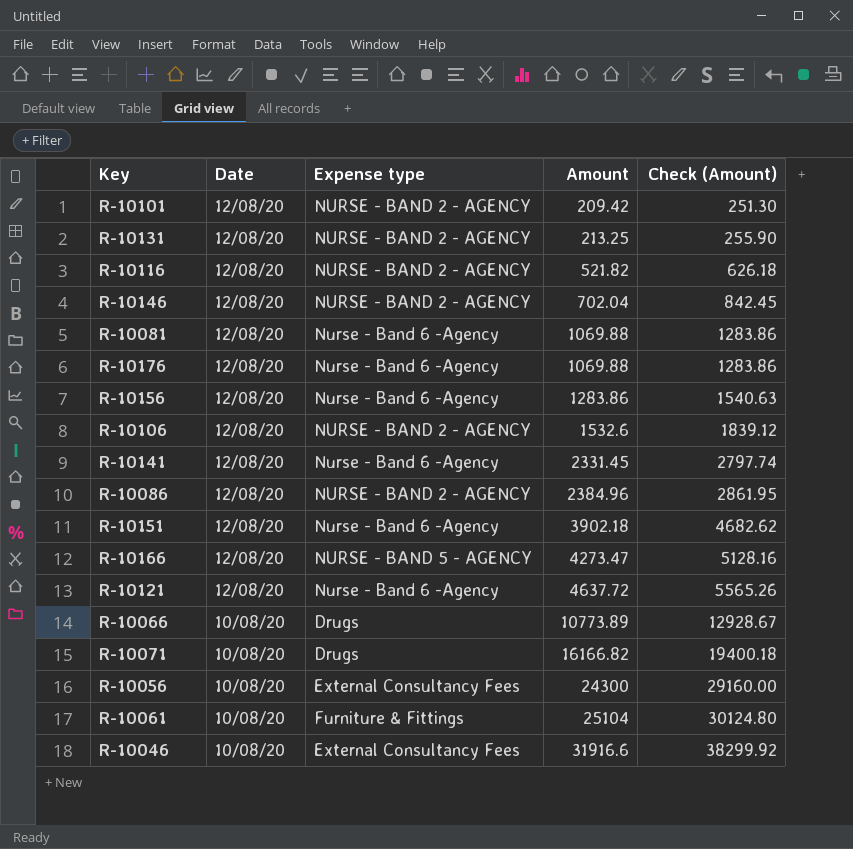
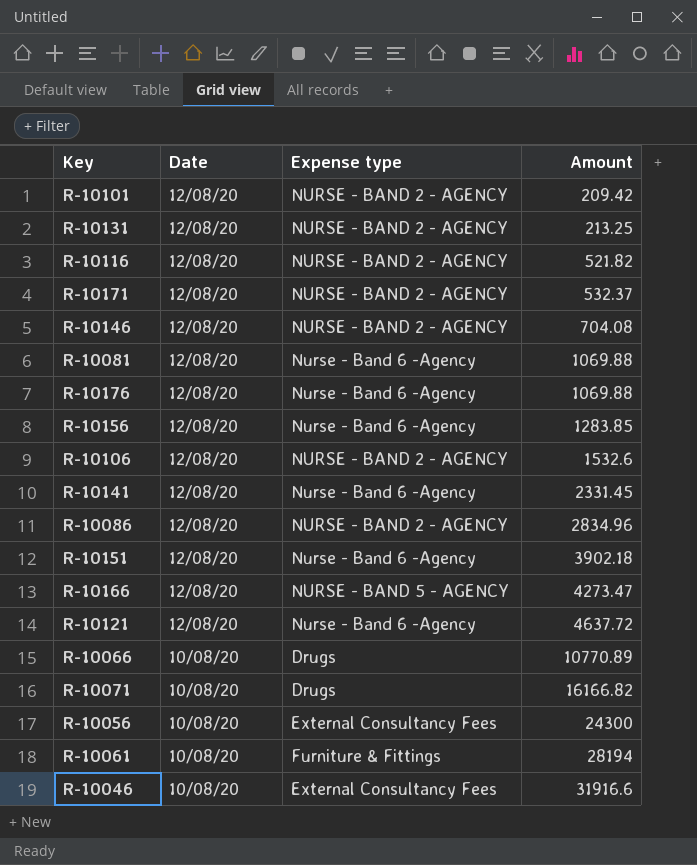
column Check (Amount) | formula: [Amount] * 1.2 -> none
row R-10171: none -> 12/08/20 | NURSE - BAND 2 - AGENCY | 532.37
R-10146 | Amount: 702.04 -> 704.08
R-10156 | Amount: 1283.86 -> 1283.85
R-10086 | Amount: 2384.96 -> 2834.96
R-10066 | Amount: 10773.89 -> 10770.89
R-10061 | Amount: 25104 -> 28194

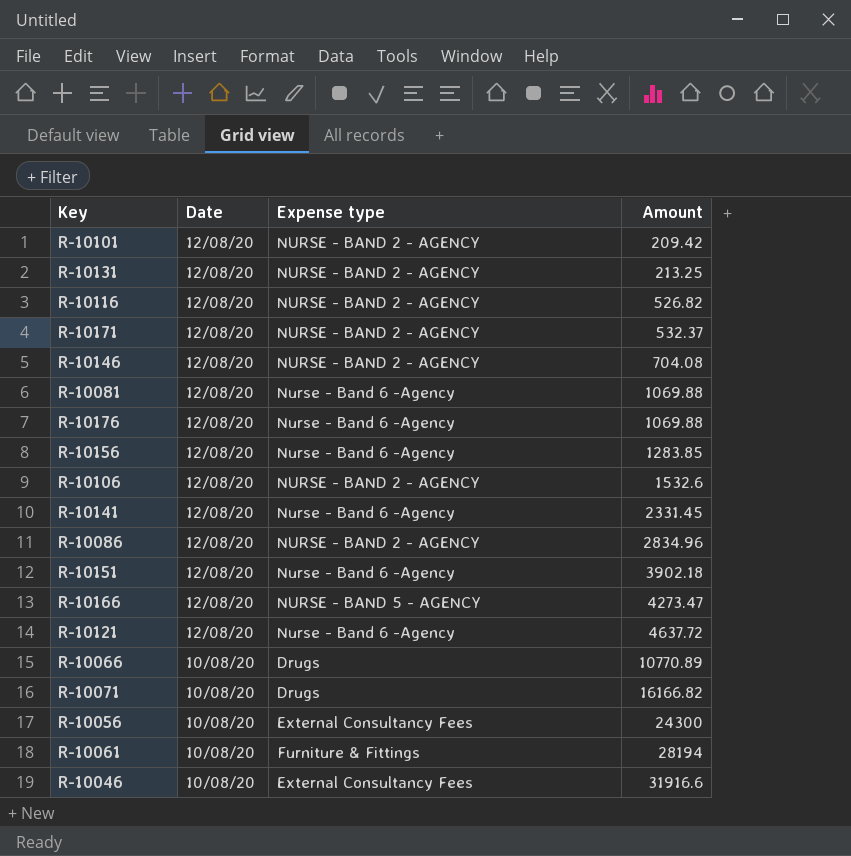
R-10116 | Amount: 521.82 -> 526.82

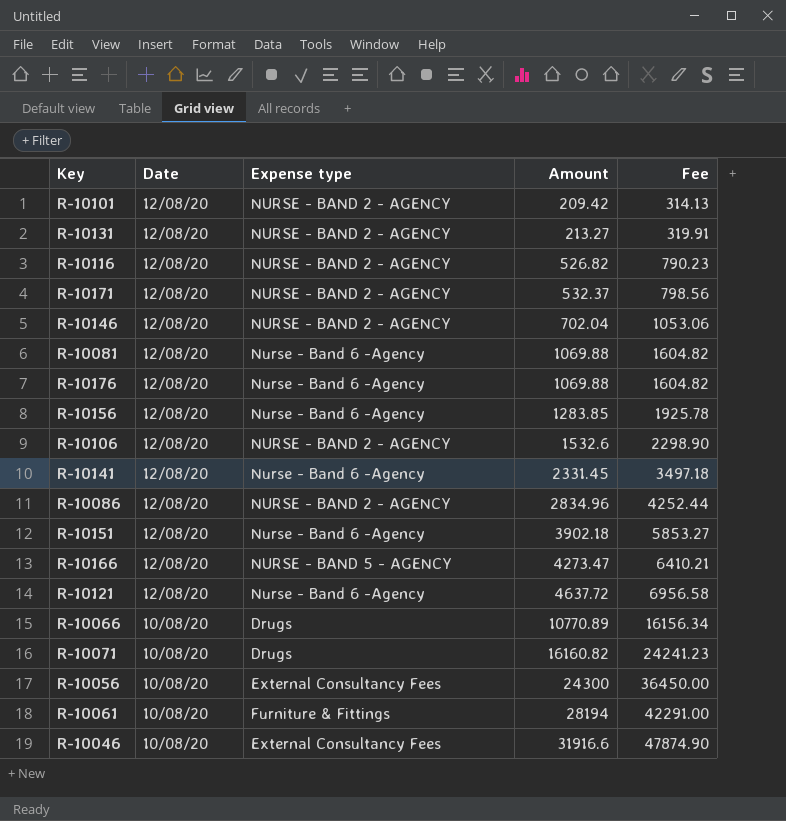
column Fee | formula: none -> [Amount] * 1.5
R-10131 | Amount: 213.25 -> 213.27
R-10146 | Amount: 704.08 -> 702.04
R-10071 | Amount: 16166.82 -> 16160.82

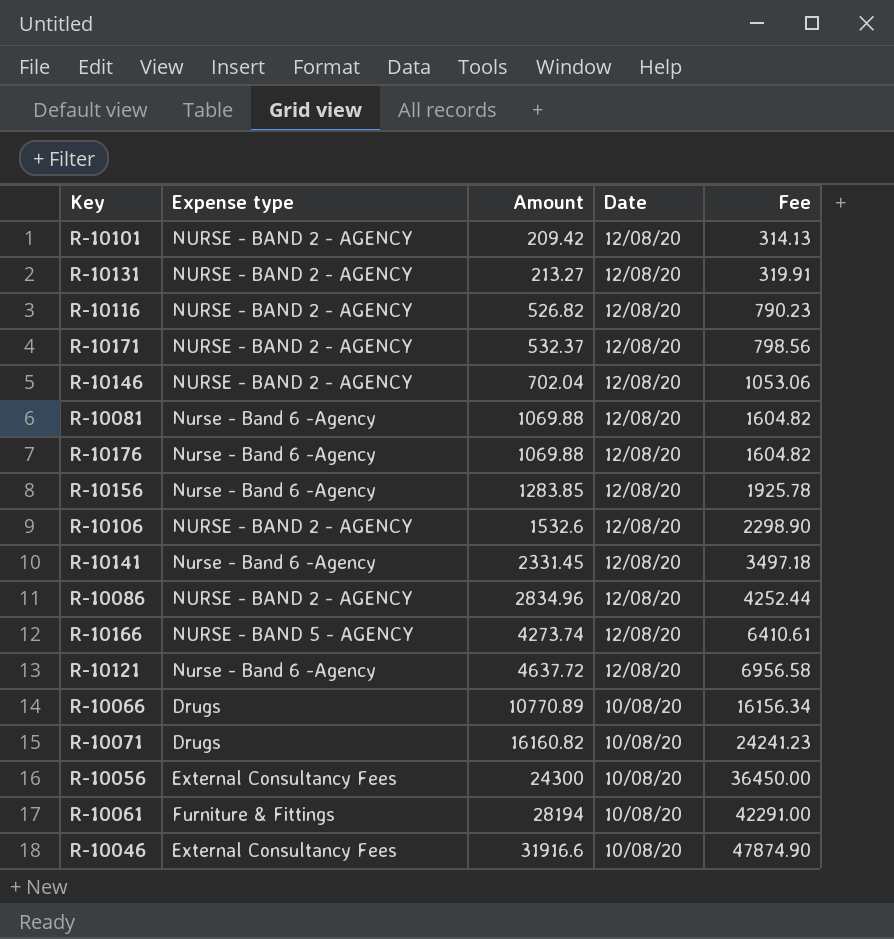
column Date | position: 2 -> 4
row R-10151: 12/08/20 | Nurse - Band 6 -Agency | 3902.18 | 5853.27 -> none
R-10166 | Amount: 4273.47 -> 4273.74
R-10166 | Fee: 6410.21 -> 6410.61

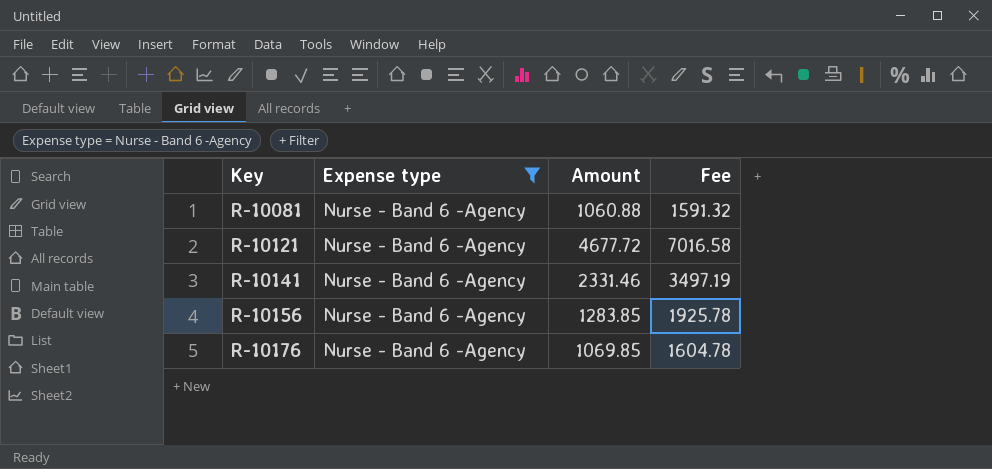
filter: none -> Expense type = Nurse - Band 6 -Agency
row order: Amount ascending -> Key ascending
column Date | position: 4 -> none
R-10081 | Amount: 1069.88 -> 1060.88
R-10081 | Fee: 1604.82 -> 1591.32
R-10121 | Amount: 4637.72 -> 4677.72
R-10121 | Fee: 6956.58 -> 7016.58
R-10141 | Amount: 2331.45 -> 2331.46
R-10141 | Fee: 3497.18 -> 3497.19
R-10176 | Amount: 1069.88 -> 1069.85
R-10176 | Fee: 1604.82 -> 1604.78

